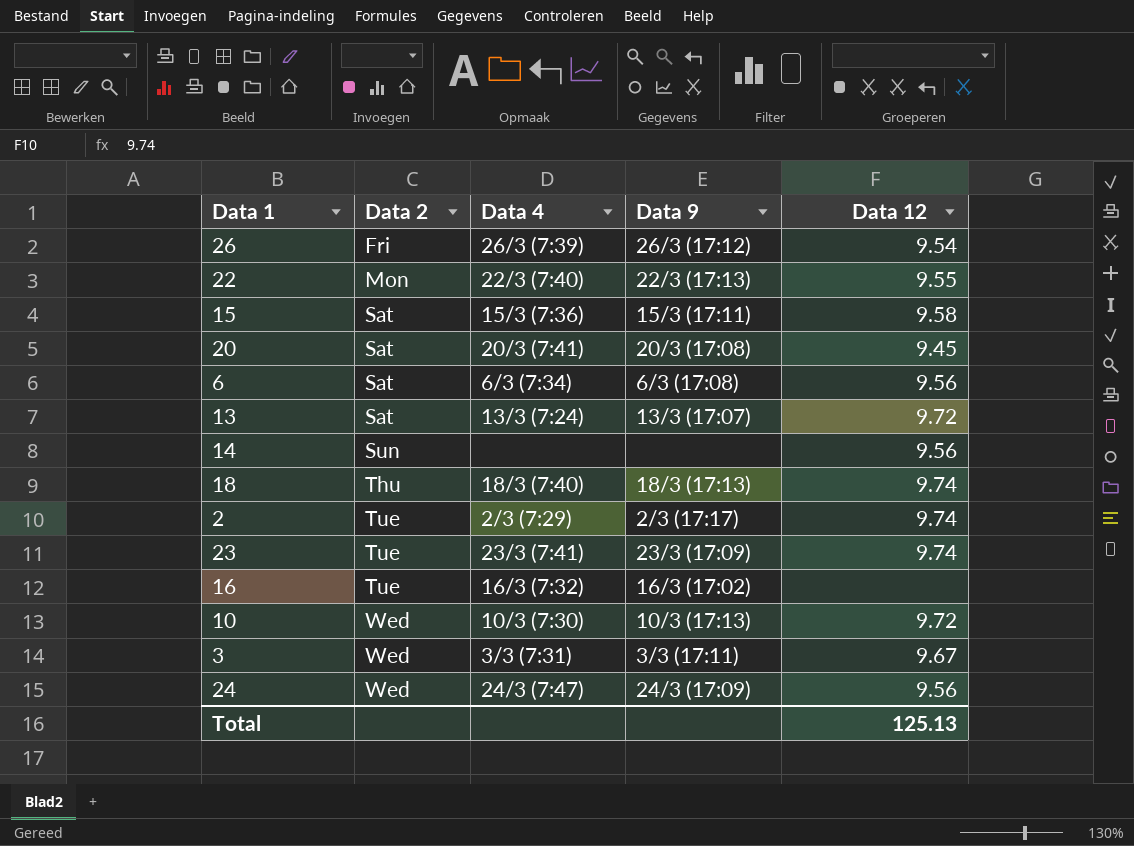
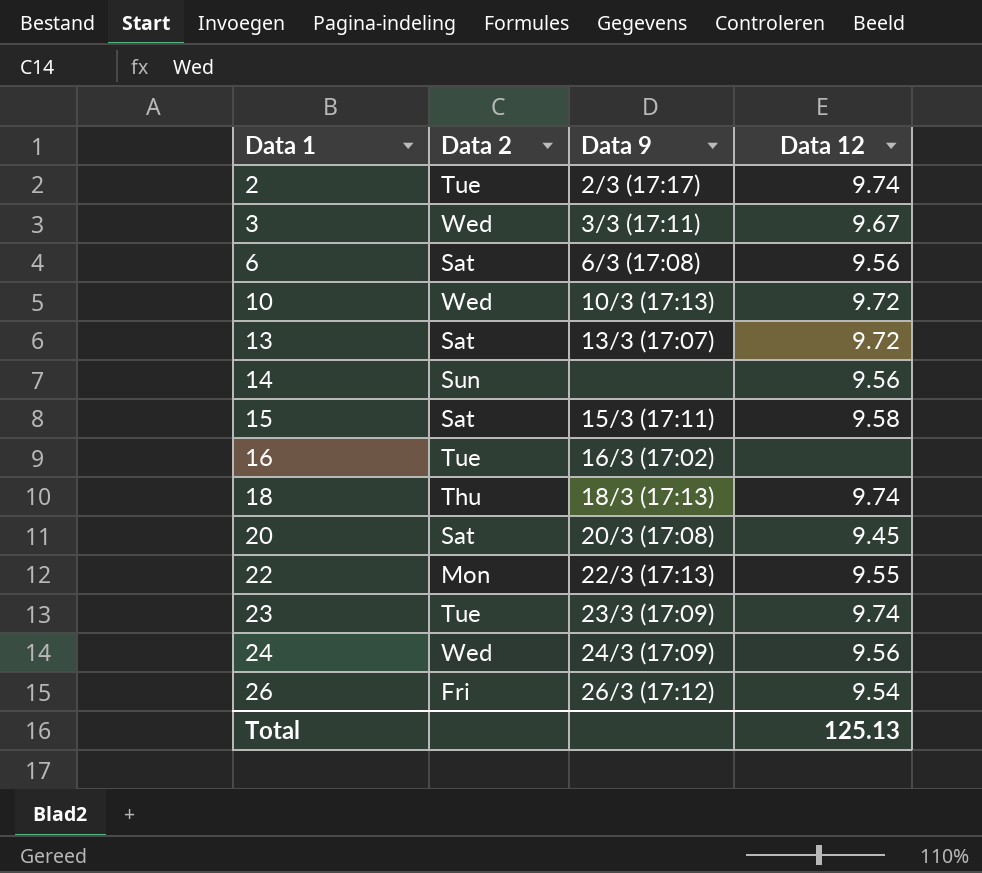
row order: Data 2 ascending -> Data 1 ascending
column Data 4 | position: 3 -> none

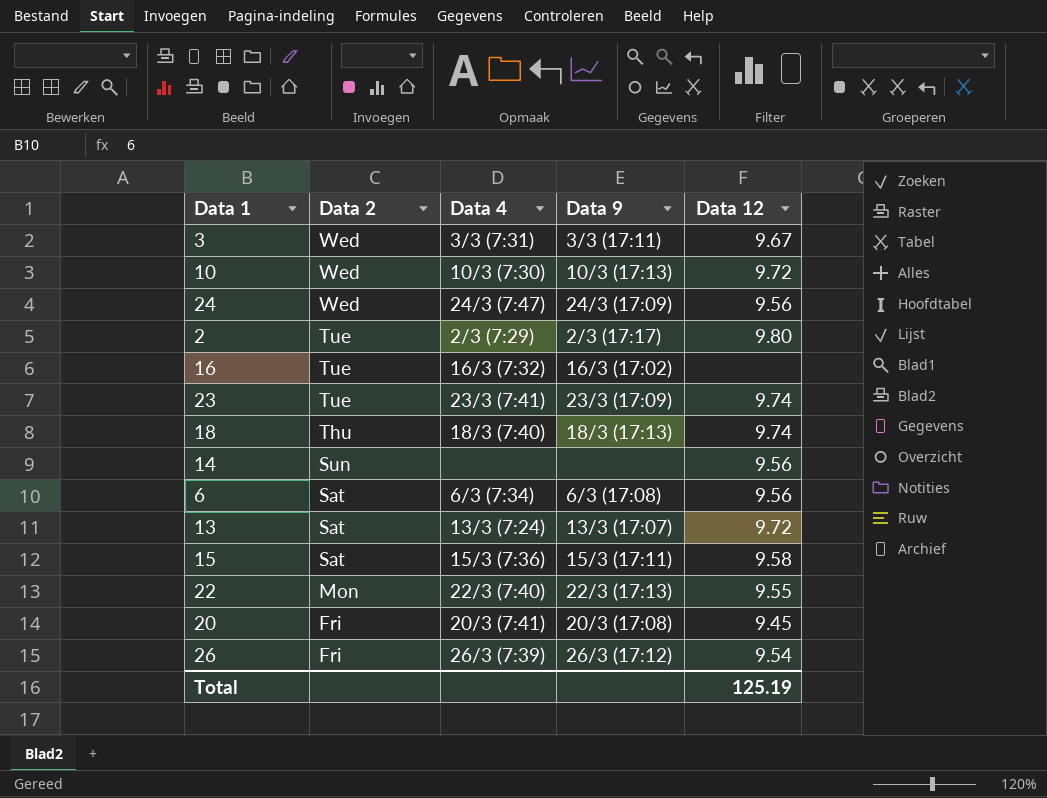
row order: Data 1 ascending -> Data 2 descending
column Data 4 | position: none -> 3
2 | Data 12: 9.74 -> 9.80
20 | Data 2: Sat -> Fri
Total | Data 12: 125.13 -> 125.19

